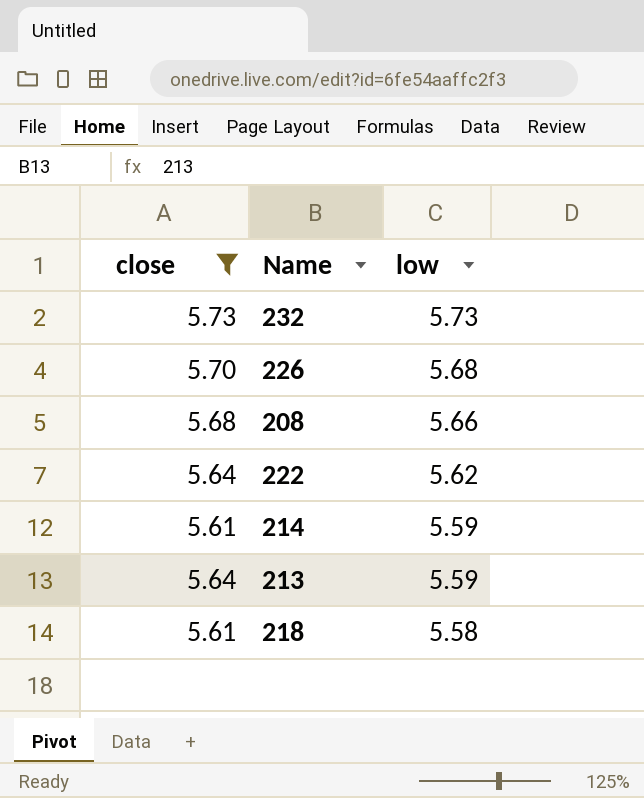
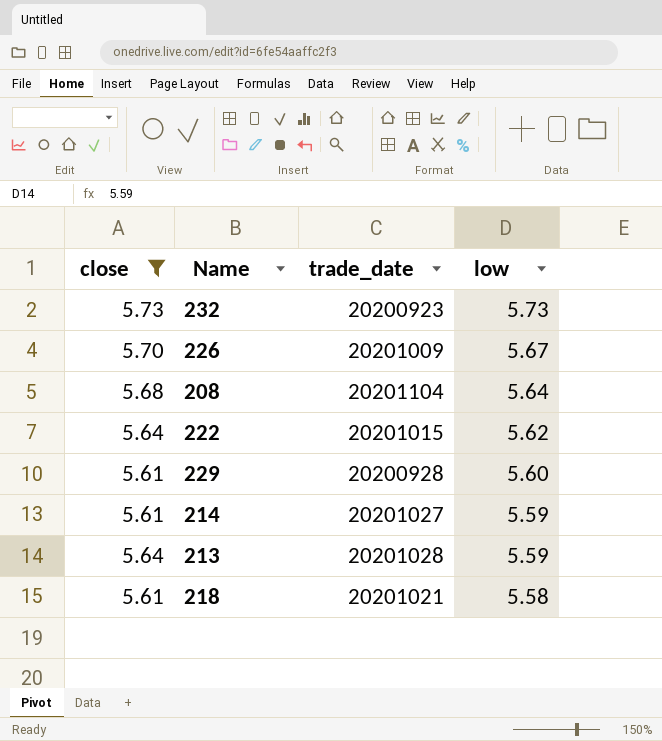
column trade_date | position: none -> 3
226 | low: 5.68 -> 5.67
208 | low: 5.66 -> 5.64
row 229: none -> 5.61 | 20200928 | 5.60

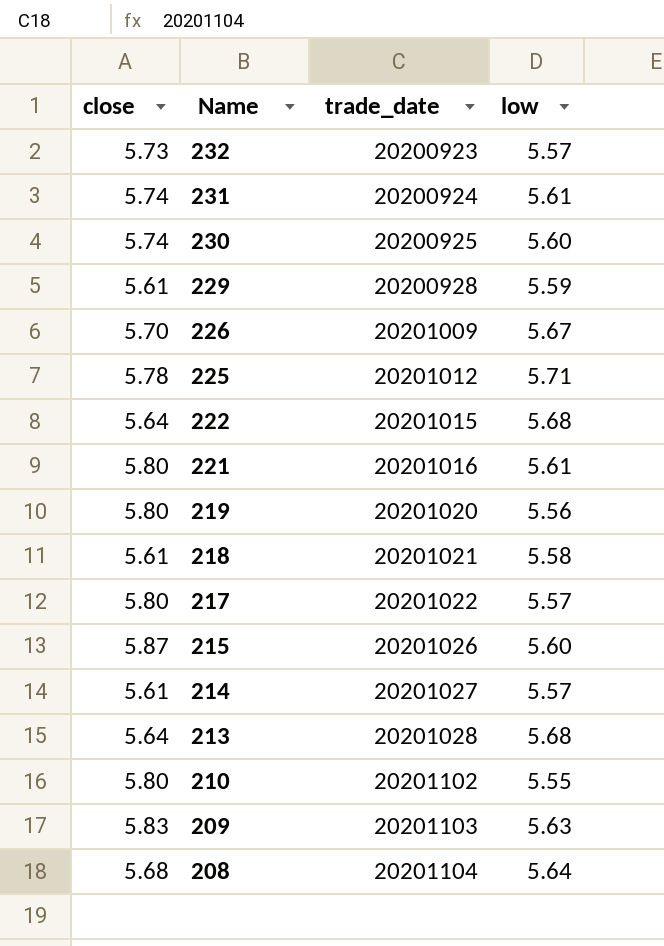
filter: close <= 5.73 -> none
row order: low descending -> Name descending
232 | low: 5.73 -> 5.57
229 | low: 5.60 -> 5.59
222 | low: 5.62 -> 5.68
214 | low: 5.59 -> 5.57
213 | low: 5.59 -> 5.68

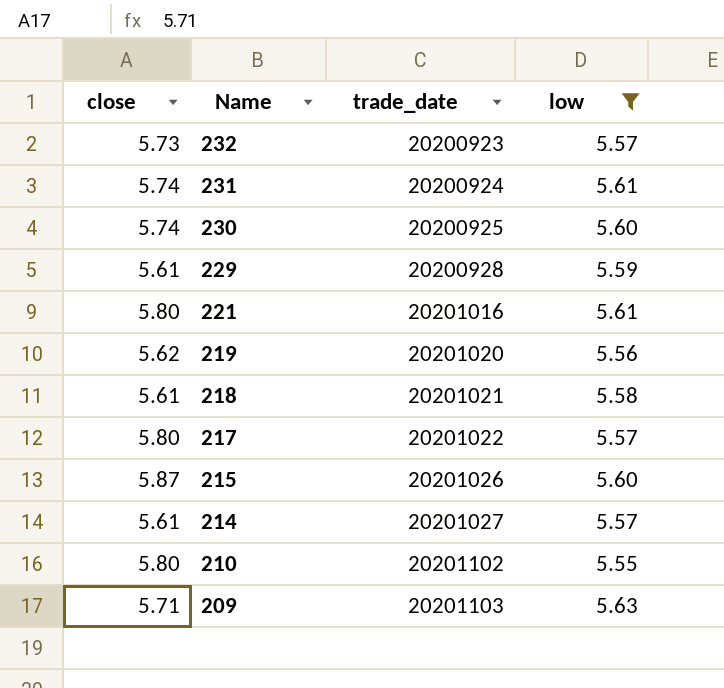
filter: none -> low <= 5.63
219 | close: 5.80 -> 5.62
209 | close: 5.83 -> 5.71

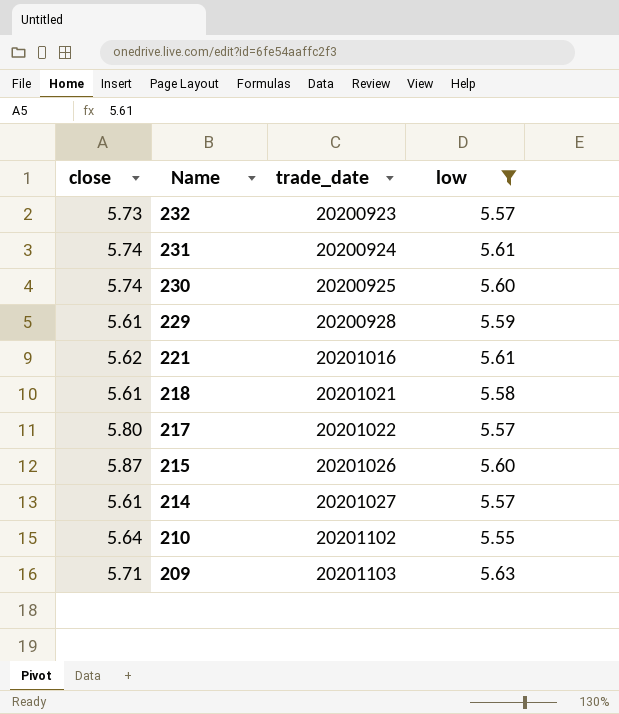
row 219: 5.62 | 20201020 | 5.56 -> none
221 | close: 5.80 -> 5.62
210 | close: 5.80 -> 5.64

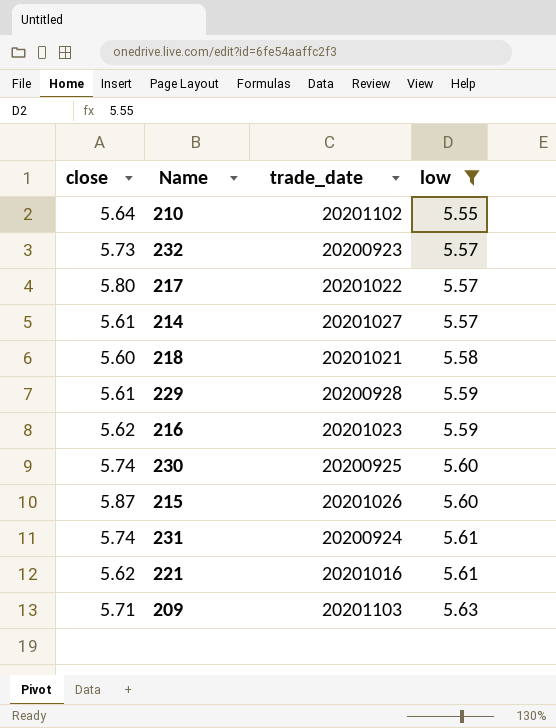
row order: Name descending -> low ascending
218 | close: 5.61 -> 5.60
row 216: none -> 5.62 | 20201023 | 5.59

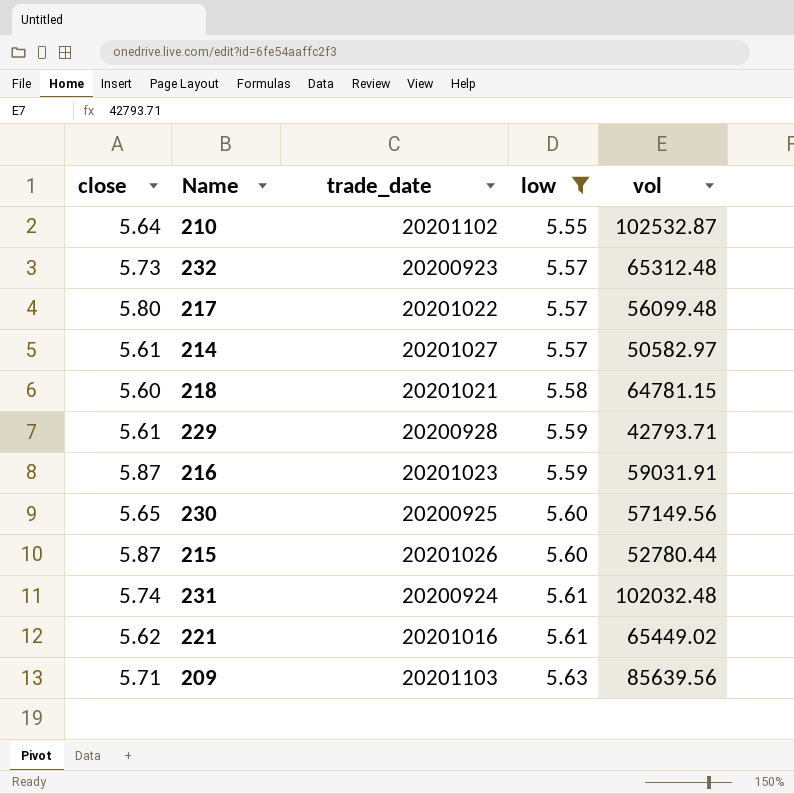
column vol | position: none -> 5
216 | close: 5.62 -> 5.87
230 | close: 5.74 -> 5.65

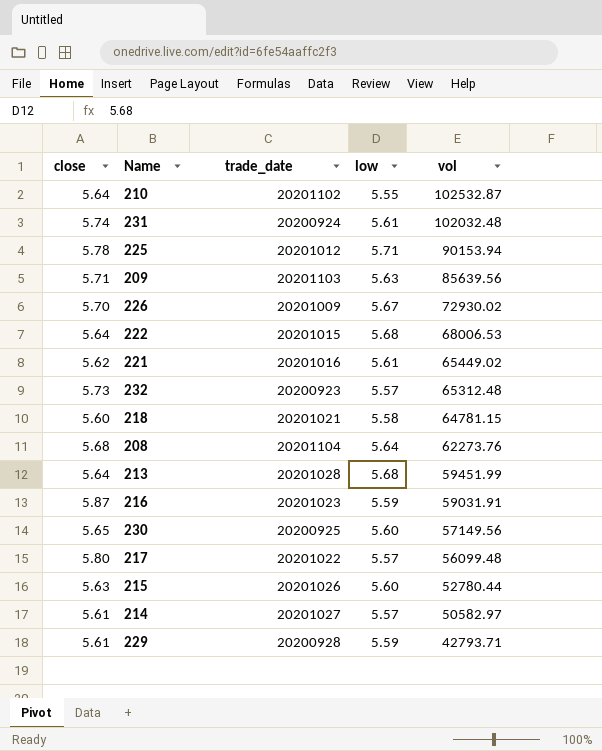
filter: low <= 5.63 -> none
row order: low ascending -> vol descending
215 | close: 5.87 -> 5.63

